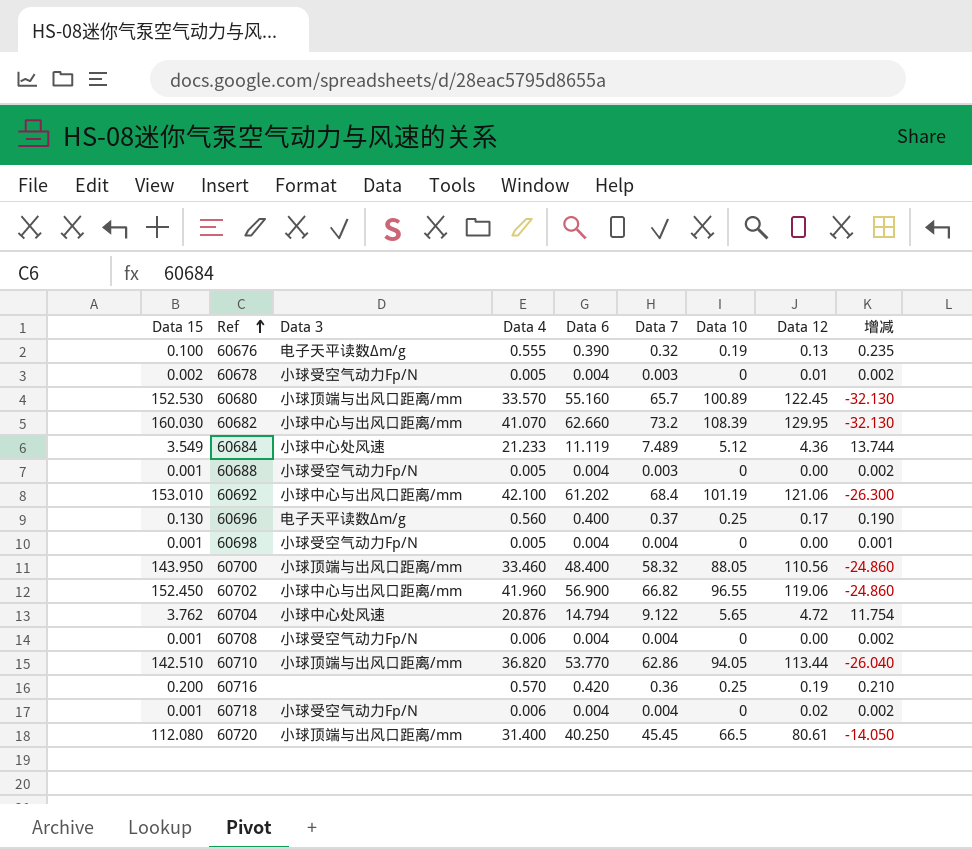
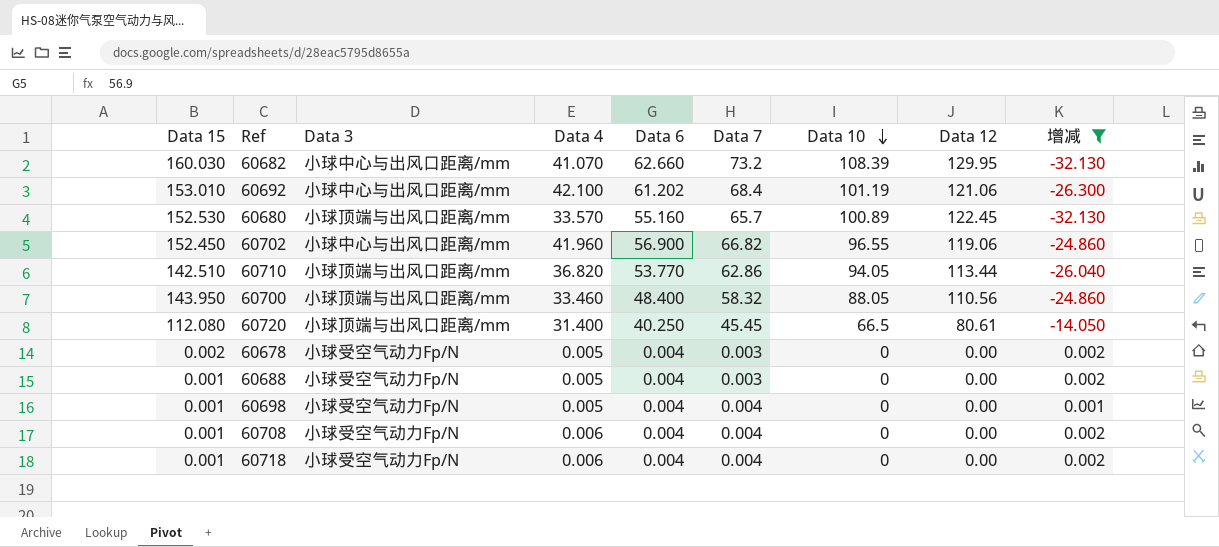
filter: none -> 增减 <= 0.002
row order: Ref ascending -> Data 10 descending
60678 | Data 12: 0.01 -> 0.00
60718 | Data 12: 0.02 -> 0.00

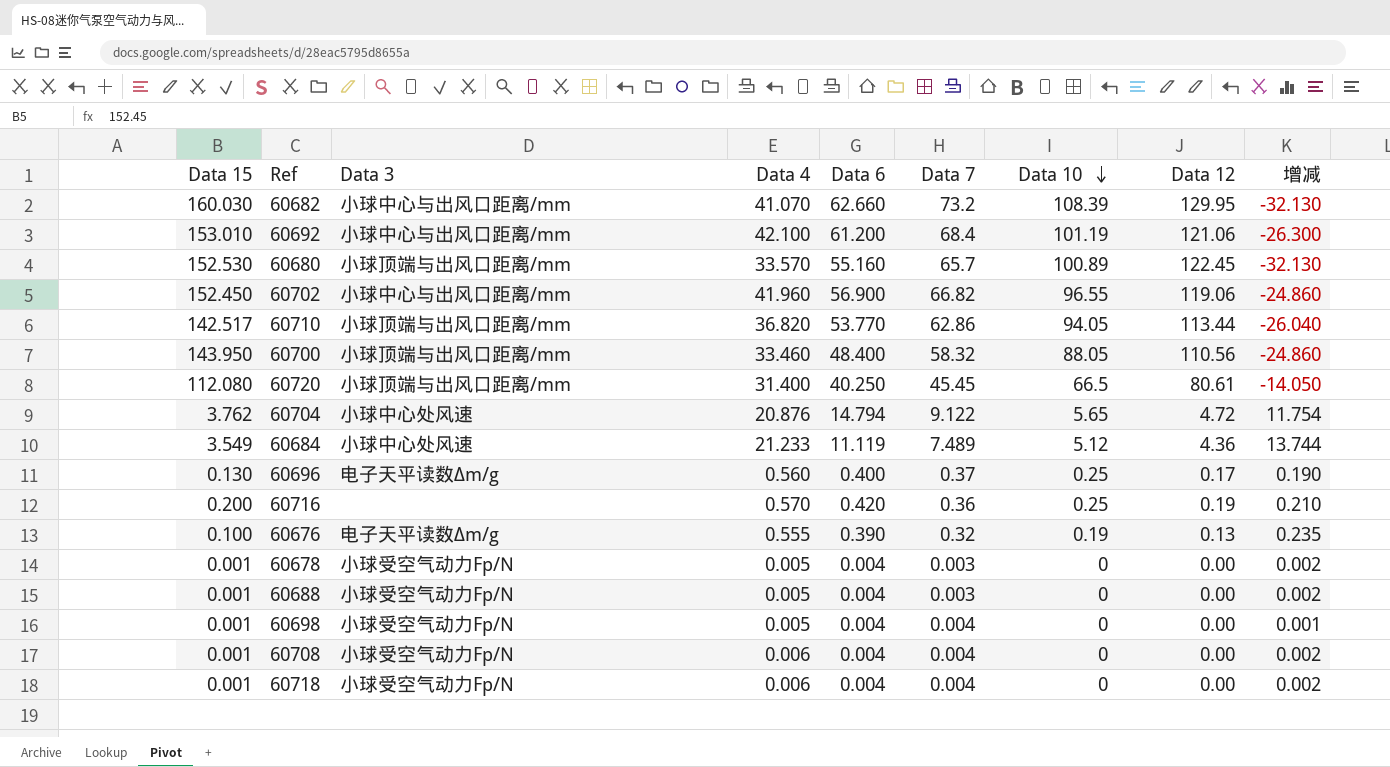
filter: 增减 <= 0.002 -> none
60692 | Data 6: 61.202 -> 61.200
60710 | Data 15: 142.510 -> 142.517
60678 | Data 15: 0.002 -> 0.001

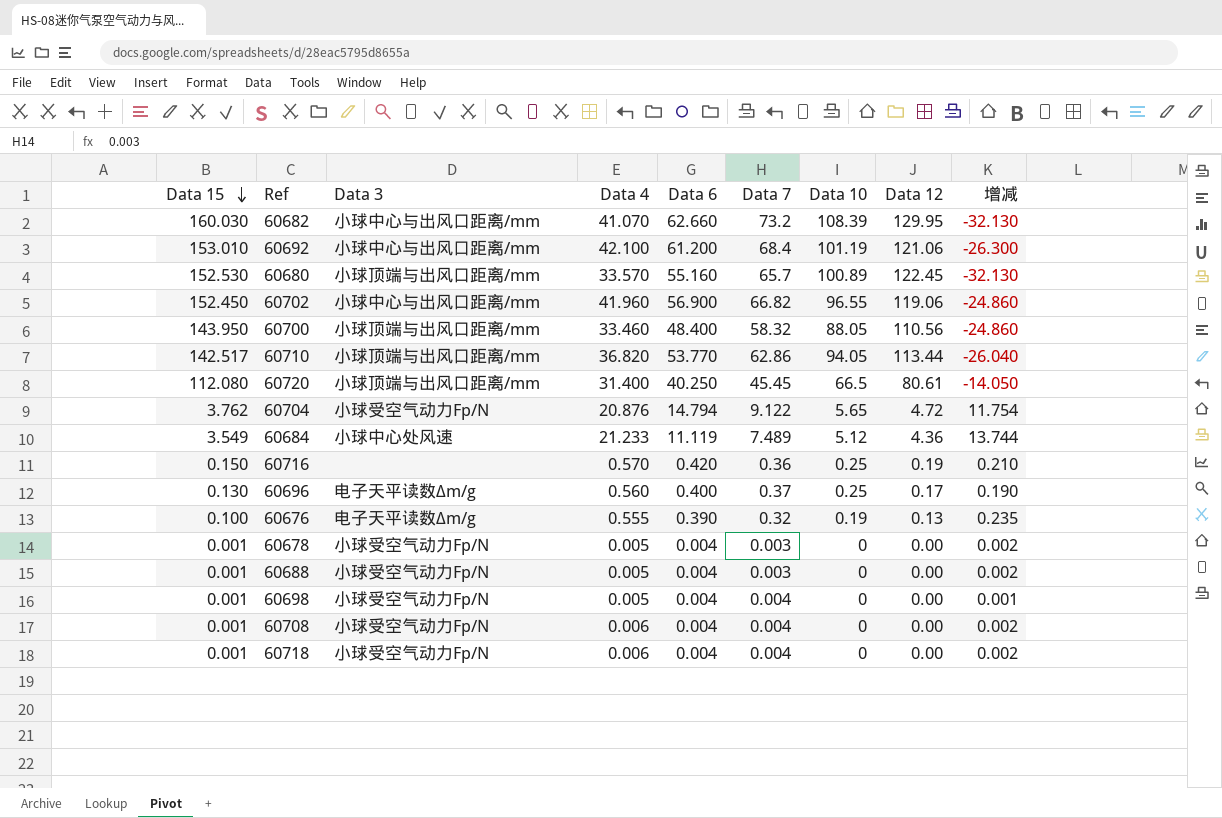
row order: Data 10 descending -> Data 15 descending
60704 | Data 3: 小球中心处风速 -> 小球受空气动力Fp/N
60716 | Data 15: 0.200 -> 0.150

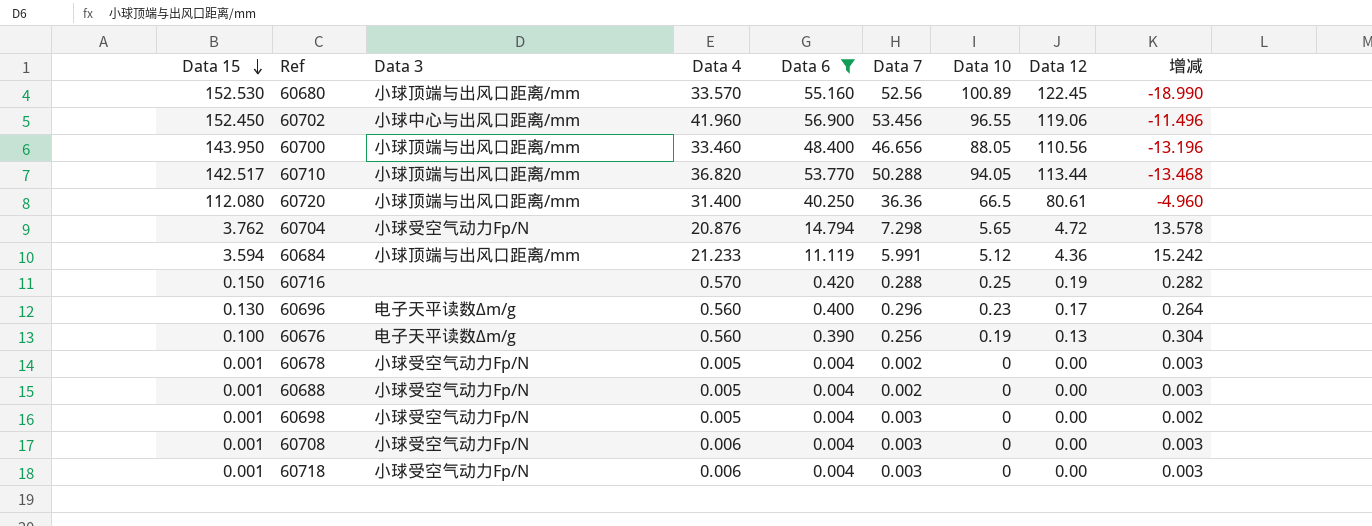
filter: none -> Data 6 <= 56.900
60680 | Data 7: 65.7 -> 52.56
60680 | 增减: -32.130 -> -18.990
60702 | Data 7: 66.82 -> 53.456
60702 | 增减: -24.860 -> -11.496
60700 | Data 7: 58.32 -> 46.656
60700 | 增减: -24.860 -> -13.196
60710 | Data 7: 62.86 -> 50.288
60710 | 增减: -26.040 -> -13.468
60720 | Data 7: 45.45 -> 36.36
60720 | 增减: -14.050 -> -4.960
60704 | Data 7: 9.122 -> 7.298
60704 | 增减: 11.754 -> 13.578
60684 | Data 15: 3.549 -> 3.594
60684 | Data 3: 小球中心处风速 -> 小球顶端与出风口距离/mm
60684 | Data 7: 7.489 -> 5.991
60684 | 增减: 13.744 -> 15.242
60716 | Data 7: 0.36 -> 0.288
60716 | 增减: 0.210 -> 0.282
60696 | Data 7: 0.37 -> 0.296
60696 | Data 10: 0.25 -> 0.23
60696 | 增减: 0.190 -> 0.264
60676 | Data 4: 0.555 -> 0.560
60676 | Data 7: 0.32 -> 0.256
60676 | 增减: 0.235 -> 0.304
60678 | Data 7: 0.003 -> 0.002
60678 | 增减: 0.002 -> 0.003
60688 | Data 7: 0.003 -> 0.002
60688 | 增减: 0.002 -> 0.003
60698 | Data 7: 0.004 -> 0.003
60698 | 增减: 0.001 -> 0.002
60708 | Data 7: 0.004 -> 0.003
60708 | 增减: 0.002 -> 0.003
60718 | Data 7: 0.004 -> 0.003
60718 | 增减: 0.002 -> 0.003

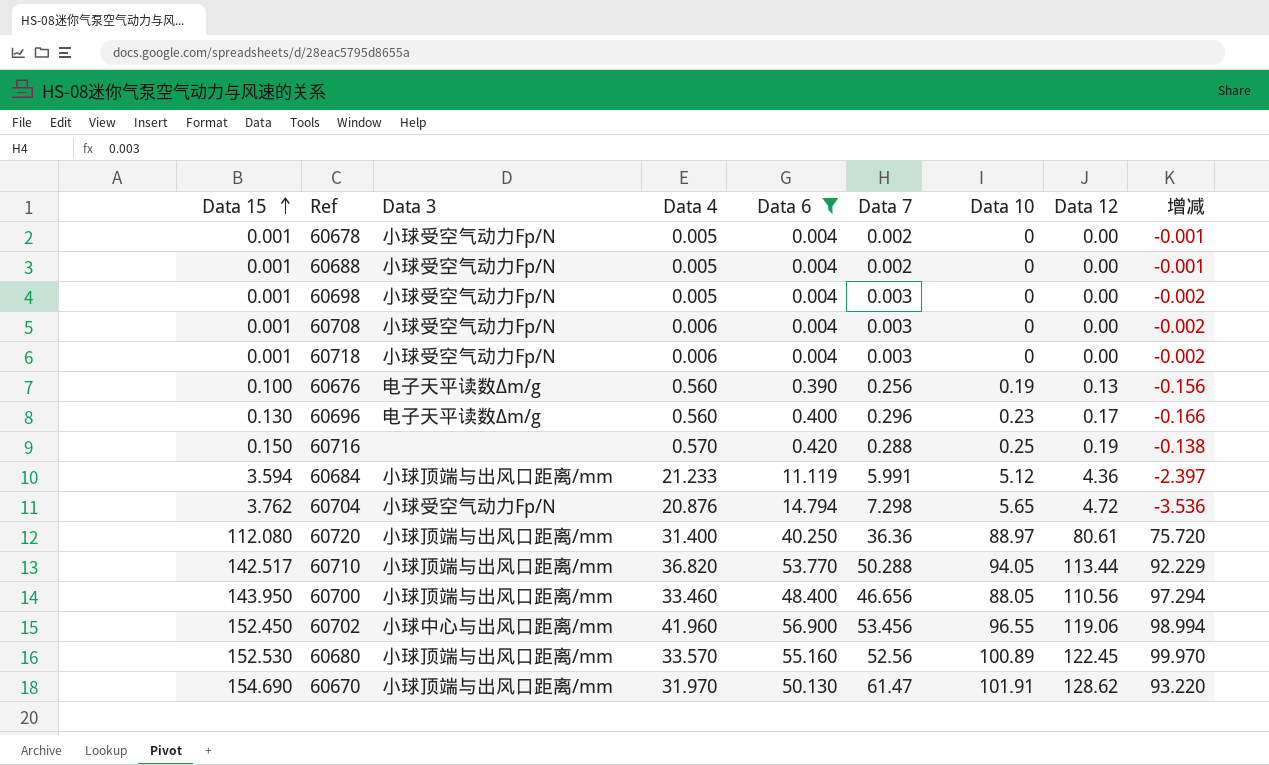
row order: Data 15 descending -> Data 15 ascending
column 增减 | formula: [Data 4] - [Data 7] -> [Data 15] - [Data 7]
60720 | Data 10: 66.5 -> 88.97
row 60670: none -> 154.690 | 小球顶端与出风口距离/mm | 31.970 | 50.130 | 61.47 | 101.91 | 128.62 | 93.220

